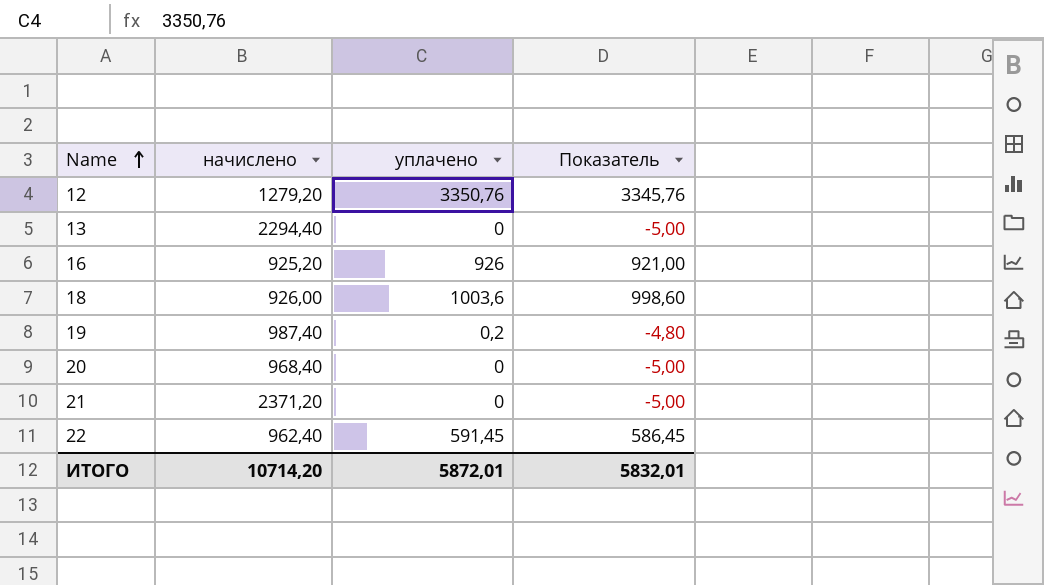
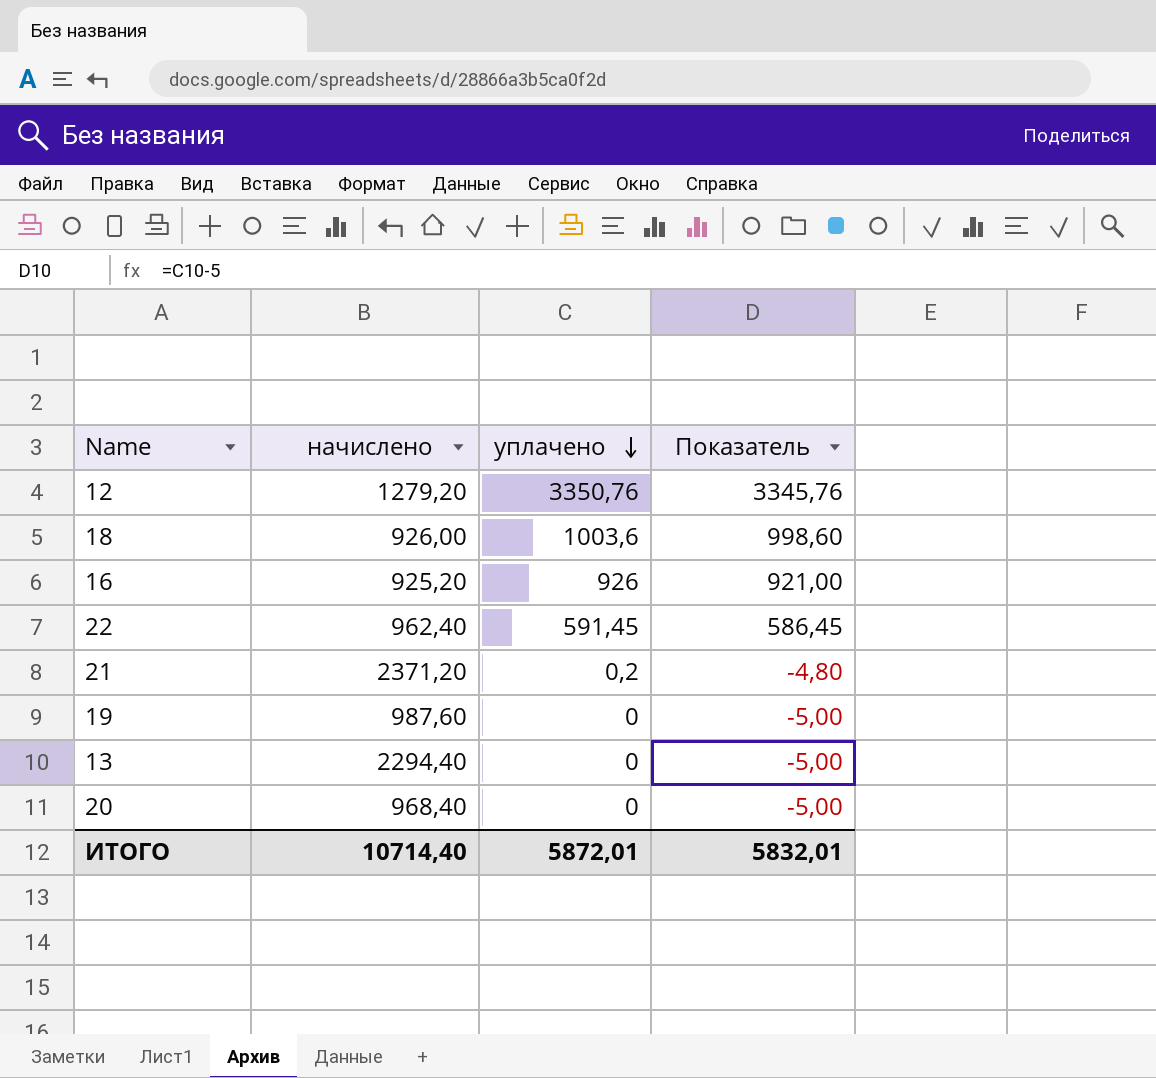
row order: Name ascending -> уплачено descending
21 | уплачено: 0 -> 0,2
21 | Показатель: -5,00 -> -4,80
19 | начислено: 987,40 -> 987,60
19 | уплачено: 0,2 -> 0
19 | Показатель: -4,80 -> -5,00
ИТОГО | начислено: 10714,20 -> 10714,40

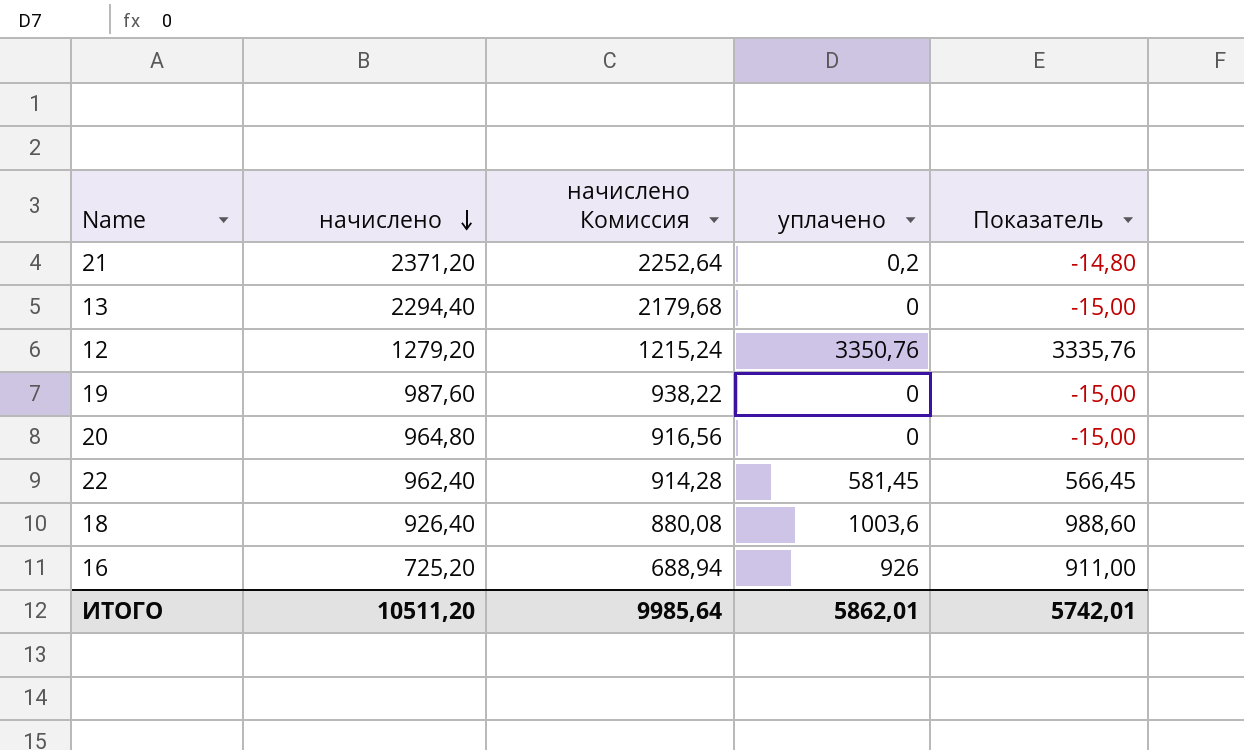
row order: уплачено descending -> начислено descending
column начислено Комиссия | formula: none -> [начислено] * 0,95
column Показатель | formula: [уплачено] - 5 -> [уплачено] - 15
20 | начислено: 968,40 -> 964,80
22 | уплачено: 591,45 -> 581,45
18 | начислено: 926,00 -> 926,40
16 | начислено: 925,20 -> 725,20
ИТОГО | начислено: 10714,40 -> 10511,20
ИТОГО | уплачено: 5872,01 -> 5862,01
ИТОГО | Показатель: 5832,01 -> 5742,01

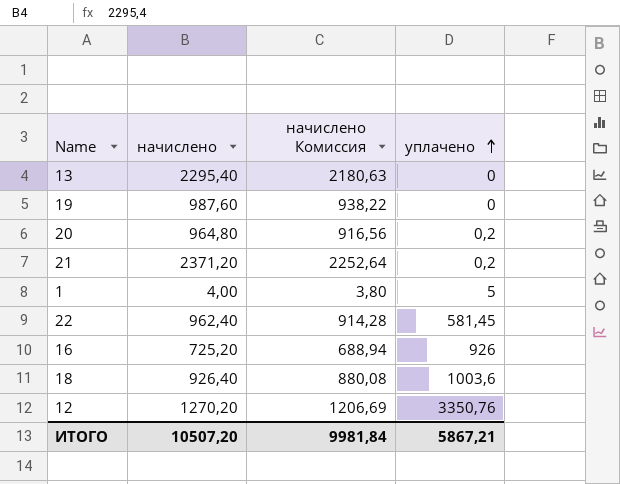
row order: начислено descending -> уплачено ascending
column Показатель | formula: [уплачено] - 15 -> none
13 | начислено: 2294,40 -> 2295,40
13 | начислено Комиссия: 2179,68 -> 2180,63
20 | уплачено: 0 -> 0,2
row 1: none -> 4,00 | 3,80 | 5
12 | начислено: 1279,20 -> 1270,20
12 | начислено Комиссия: 1215,24 -> 1206,69
ИТОГО | начислено: 10511,20 -> 10507,20
ИТОГО | начислено Комиссия: 9985,64 -> 9981,84
ИТОГО | уплачено: 5862,01 -> 5867,21

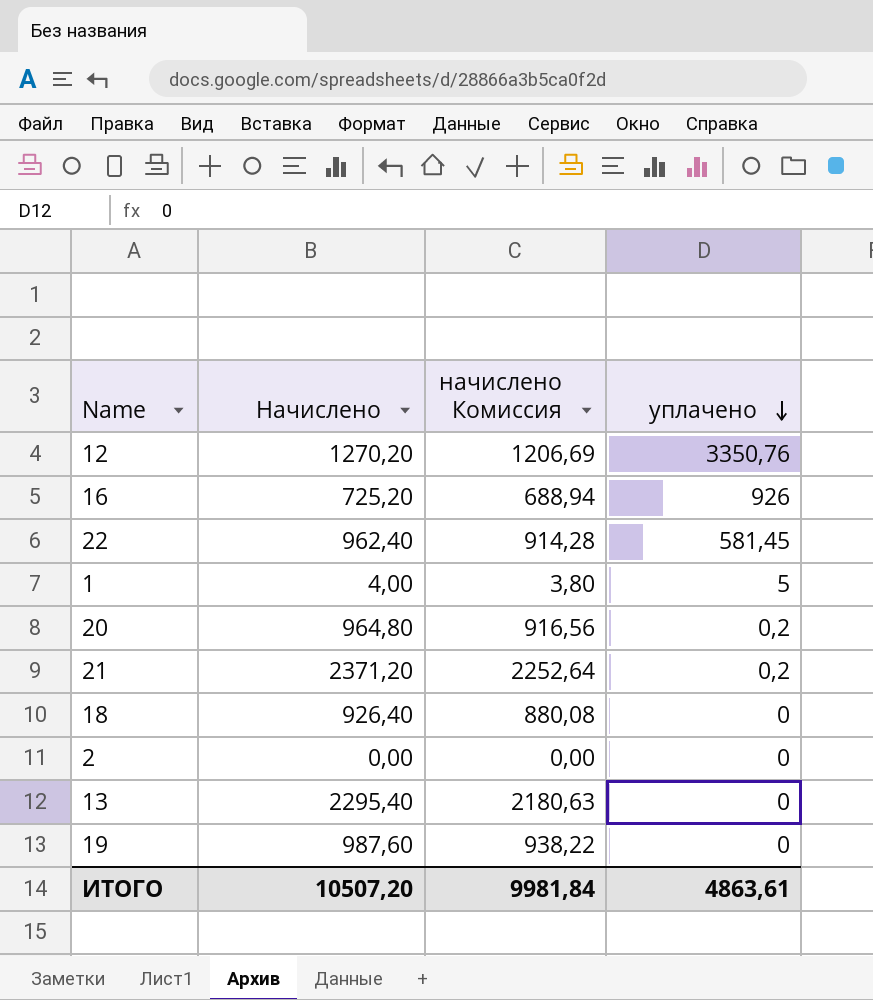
row order: уплачено ascending -> уплачено descending
column name: начислено -> Начислено
18 | уплачено: 1003,6 -> 0
row 2: none -> 0,00 | 0,00 | 0
ИТОГО | уплачено: 5867,21 -> 4863,61

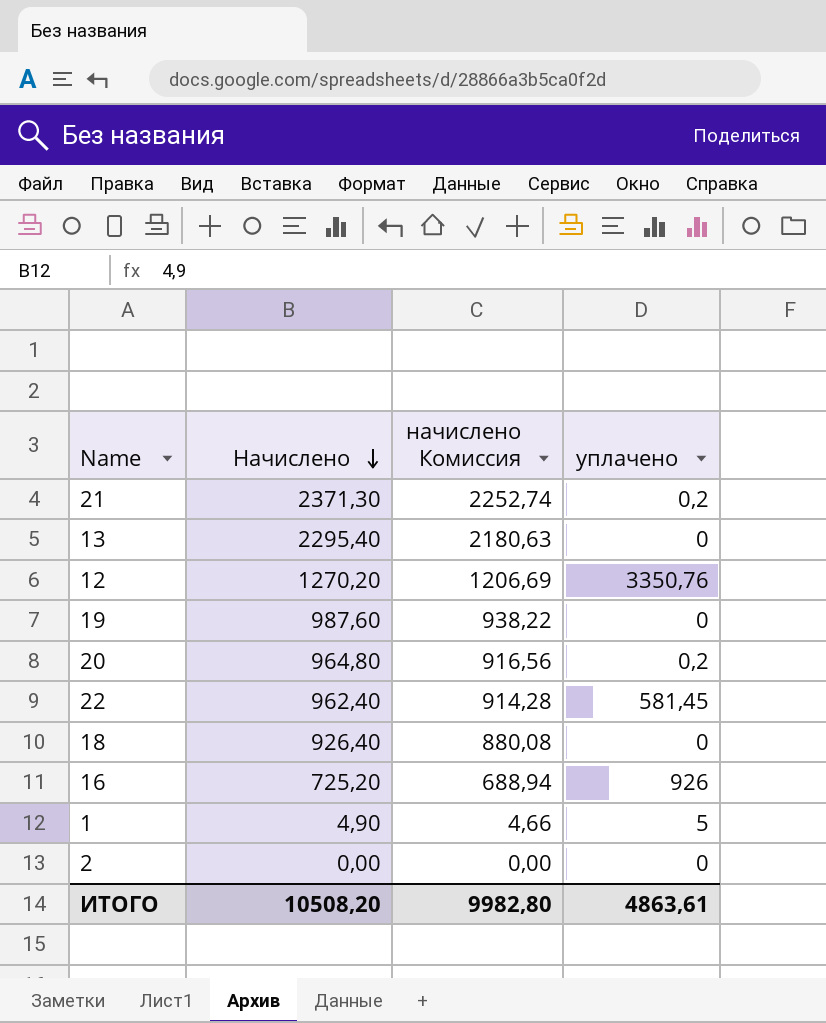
row order: уплачено descending -> Начислено descending
21 | Начислено: 2371,20 -> 2371,30
21 | начислено Комиссия: 2252,64 -> 2252,74
1 | Начислено: 4,00 -> 4,90
1 | начислено Комиссия: 3,80 -> 4,66
ИТОГО | Начислено: 10507,20 -> 10508,20
ИТОГО | начислено Комиссия: 9981,84 -> 9982,80

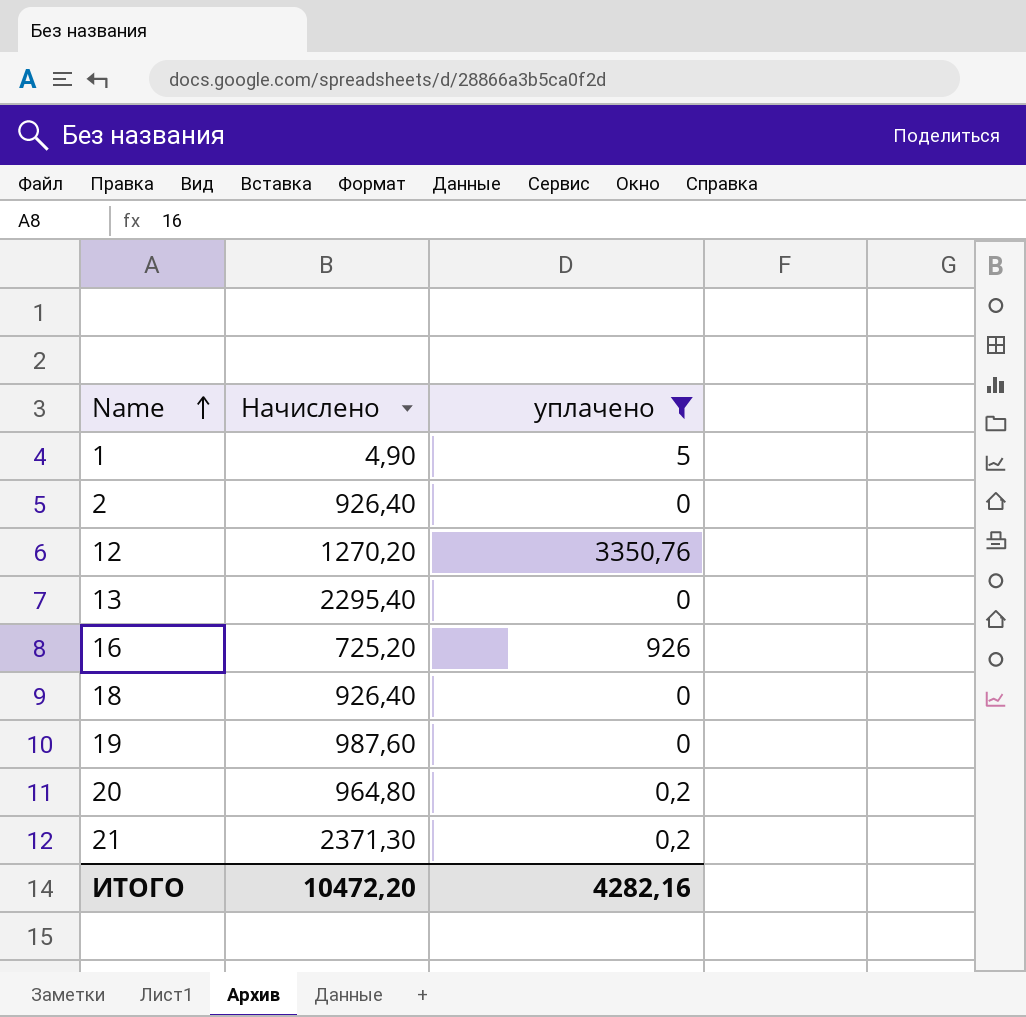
filter: none -> уплачено != 581,45
row order: Начислено descending -> Name ascending
column начислено Комиссия | formula: [Начислено] * 0,95 -> none
2 | Начислено: 0,00 -> 926,40
ИТОГО | Начислено: 10508,20 -> 10472,20
ИТОГО | уплачено: 4863,61 -> 4282,16

